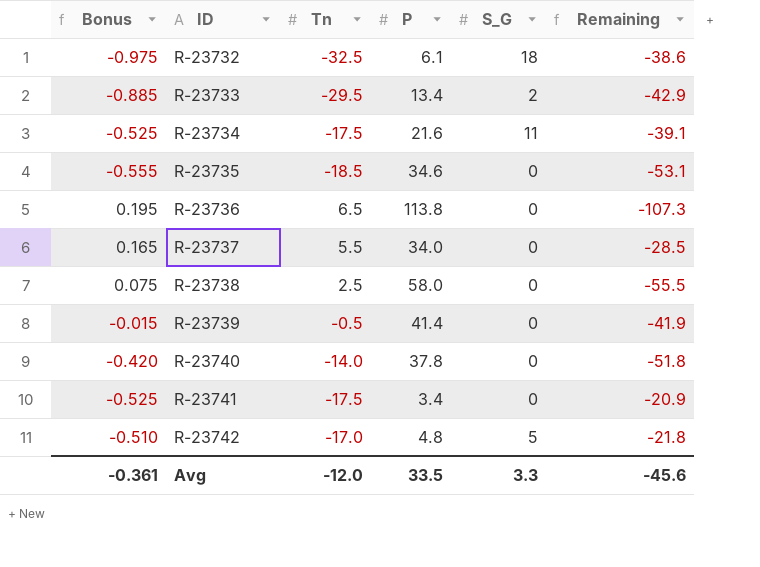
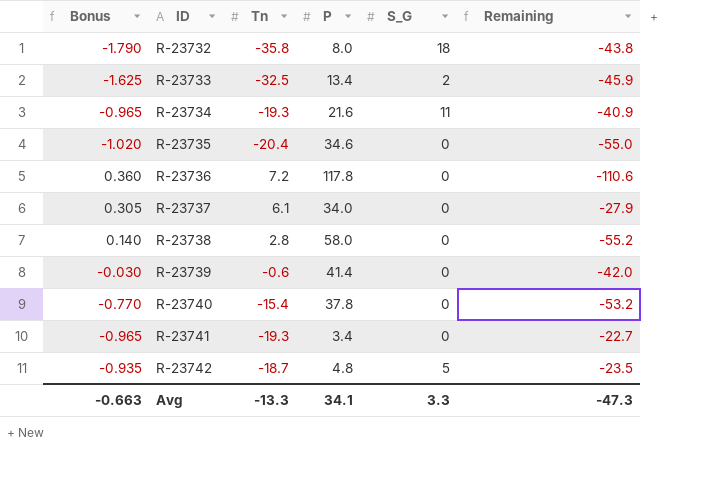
column Bonus | formula: [Tn] * 0.03 -> [Tn] * 0.05
R-23732 | Tn: -32.5 -> -35.8
R-23732 | P: 6.1 -> 8.0
R-23732 | Remaining: -38.6 -> -43.8
R-23733 | Tn: -29.5 -> -32.5
R-23733 | Remaining: -42.9 -> -45.9
R-23734 | Tn: -17.5 -> -19.3
R-23734 | Remaining: -39.1 -> -40.9
R-23735 | Tn: -18.5 -> -20.4
R-23735 | Remaining: -53.1 -> -55.0
R-23736 | Tn: 6.5 -> 7.2
R-23736 | P: 113.8 -> 117.8
R-23736 | Remaining: -107.3 -> -110.6
R-23737 | Tn: 5.5 -> 6.1
R-23737 | Remaining: -28.5 -> -27.9
R-23738 | Tn: 2.5 -> 2.8
R-23738 | Remaining: -55.5 -> -55.2
R-23739 | Tn: -0.5 -> -0.6
R-23739 | Remaining: -41.9 -> -42.0
R-23740 | Tn: -14.0 -> -15.4
R-23740 | Remaining: -51.8 -> -53.2
R-23741 | Tn: -17.5 -> -19.3
R-23741 | Remaining: -20.9 -> -22.7
R-23742 | Tn: -17.0 -> -18.7
R-23742 | Remaining: -21.8 -> -23.5
Avg | Bonus: -0.361 -> -0.663
Avg | Tn: -12.0 -> -13.3
Avg | P: 33.5 -> 34.1
Avg | Remaining: -45.6 -> -47.3

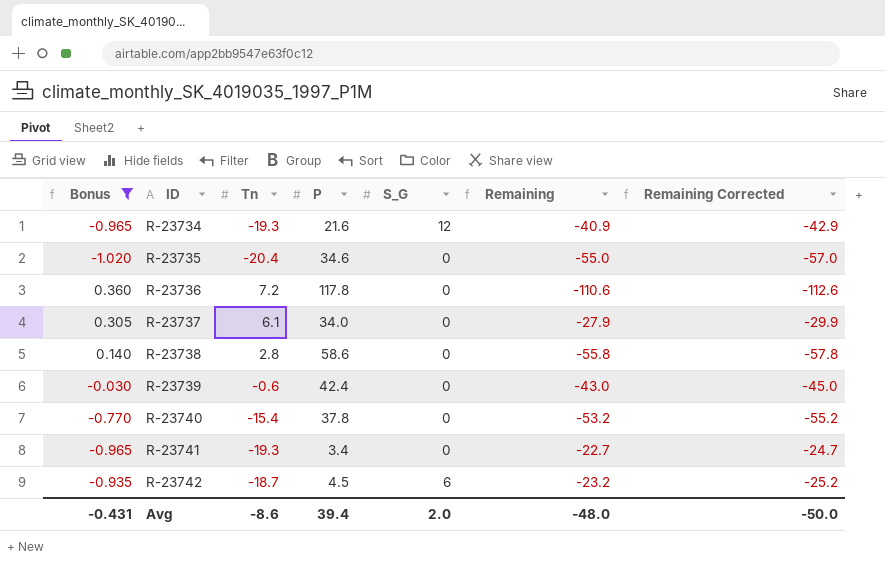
filter: none -> Bonus >= -1.020
column Remaining Corrected | formula: none -> [Remaining] - 2
R-23734 | S_G: 11 -> 12
R-23738 | P: 58.0 -> 58.6
R-23738 | Remaining: -55.2 -> -55.8
R-23739 | P: 41.4 -> 42.4
R-23739 | Remaining: -42.0 -> -43.0
R-23742 | P: 4.8 -> 4.5
R-23742 | S_G: 5 -> 6
R-23742 | Remaining: -23.5 -> -23.2
Avg | Bonus: -0.663 -> -0.431
Avg | Tn: -13.3 -> -8.6
Avg | P: 34.1 -> 39.4
Avg | S_G: 3.3 -> 2.0
Avg | Remaining: -47.3 -> -48.0

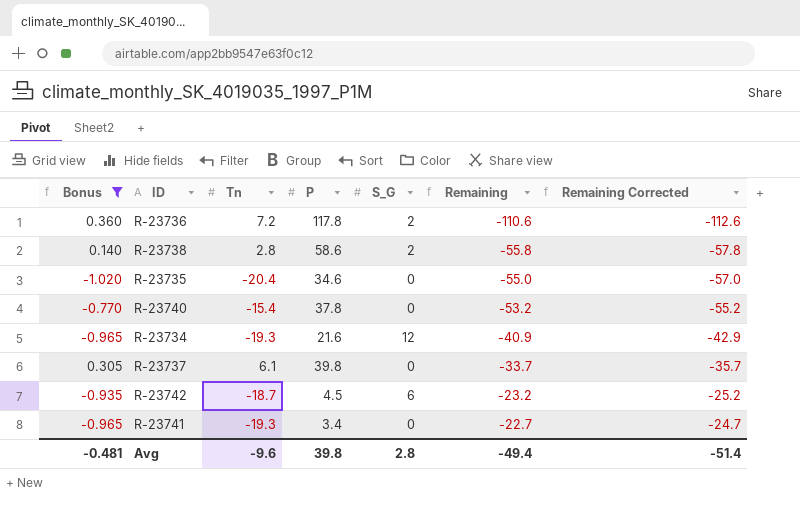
row order: ID ascending -> Remaining ascending
row R-23739: -0.030 | -0.6 | 42.4 | 0 | -43.0 | -45.0 -> none
R-23736 | S_G: 0 -> 2
R-23738 | S_G: 0 -> 2
R-23737 | P: 34.0 -> 39.8
R-23737 | Remaining: -27.9 -> -33.7
R-23737 | Remaining Corrected: -29.9 -> -35.7
Avg | Bonus: -0.431 -> -0.481
Avg | Tn: -8.6 -> -9.6
Avg | P: 39.4 -> 39.8
Avg | S_G: 2.0 -> 2.8
Avg | Remaining: -48.0 -> -49.4
Avg | Remaining Corrected: -50.0 -> -51.4

